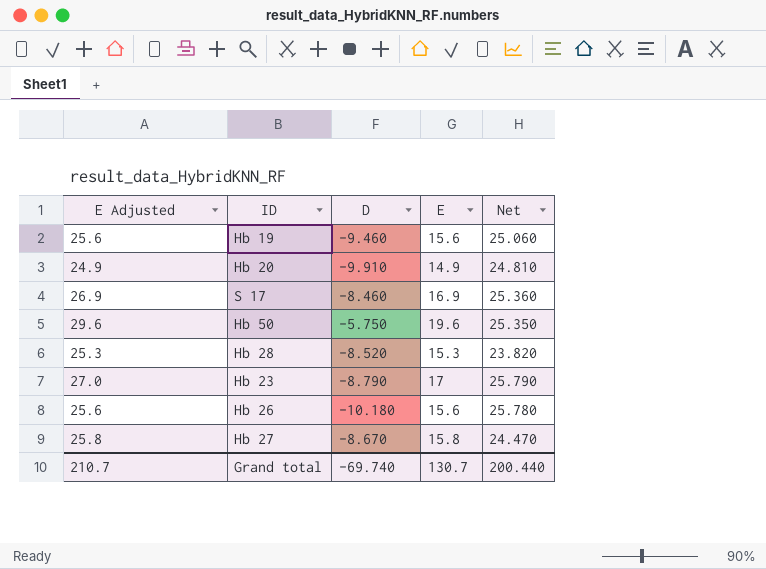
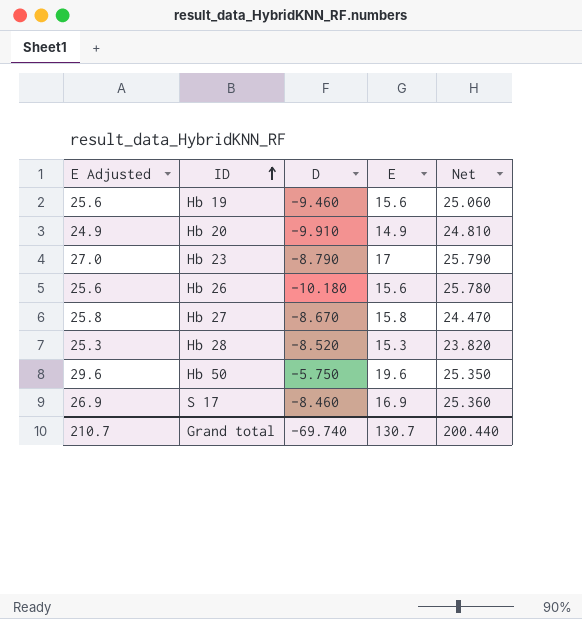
row order: none -> ID ascending

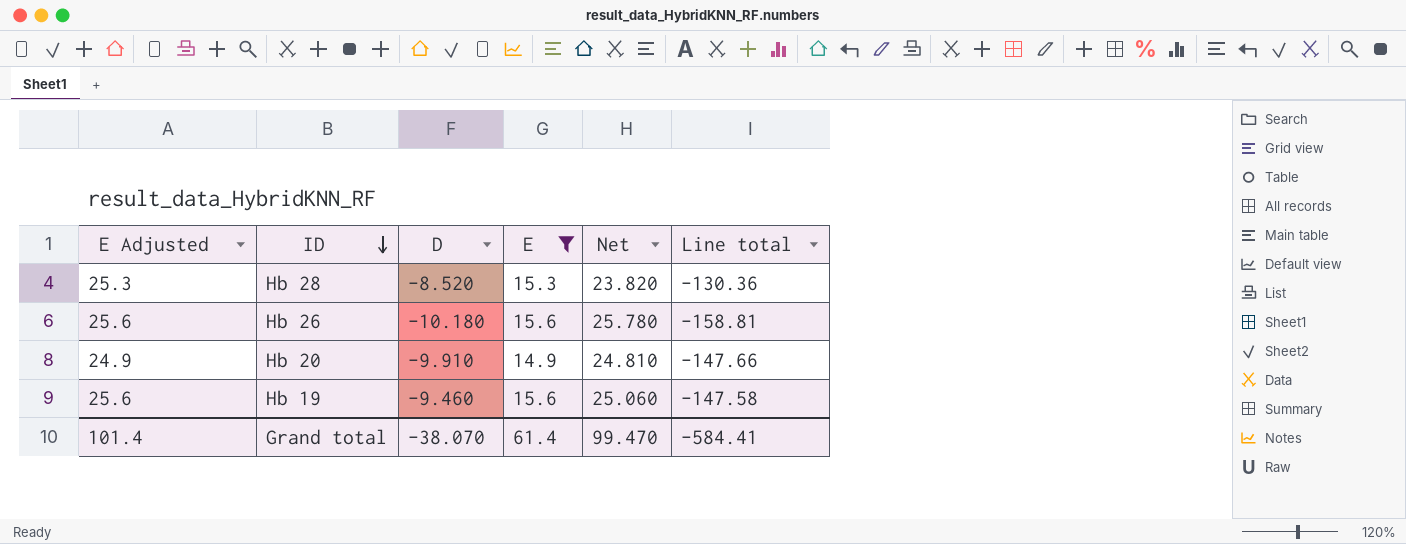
filter: none -> E <= 15.6
row order: ID ascending -> ID descending
column Line total | formula: none -> [D] * [E]
Grand total | E Adjusted: 210.7 -> 101.4
Grand total | D: -69.740 -> -38.070
Grand total | E: 130.7 -> 61.4
Grand total | Net: 200.440 -> 99.470

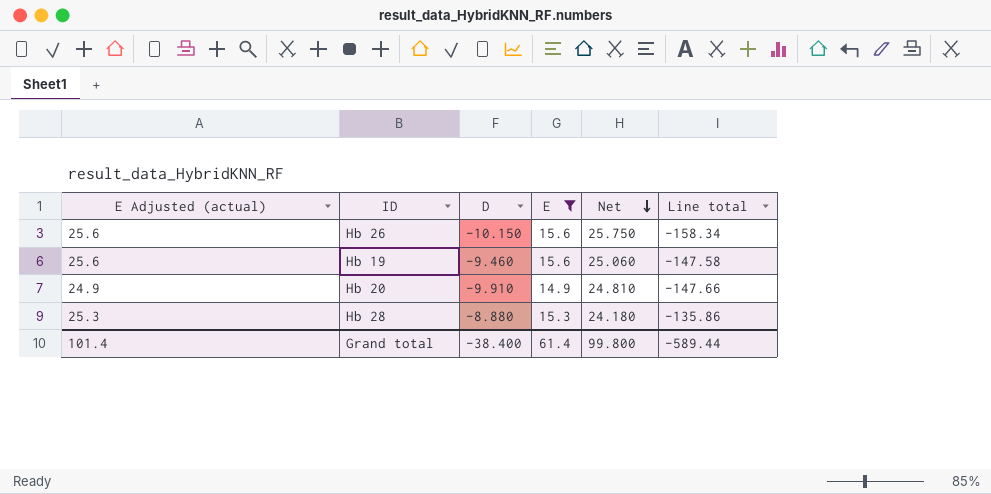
row order: ID descending -> Net descending
column name: E Adjusted -> E Adjusted (actual)
Hb 26 | D: -10.180 -> -10.150
Hb 26 | Net: 25.780 -> 25.750
Hb 26 | Line total: -158.81 -> -158.34
Hb 28 | D: -8.520 -> -8.880
Hb 28 | Net: 23.820 -> 24.180
Hb 28 | Line total: -130.36 -> -135.86
Grand total | D: -38.070 -> -38.400
Grand total | Net: 99.470 -> 99.800
Grand total | Line total: -584.41 -> -589.44

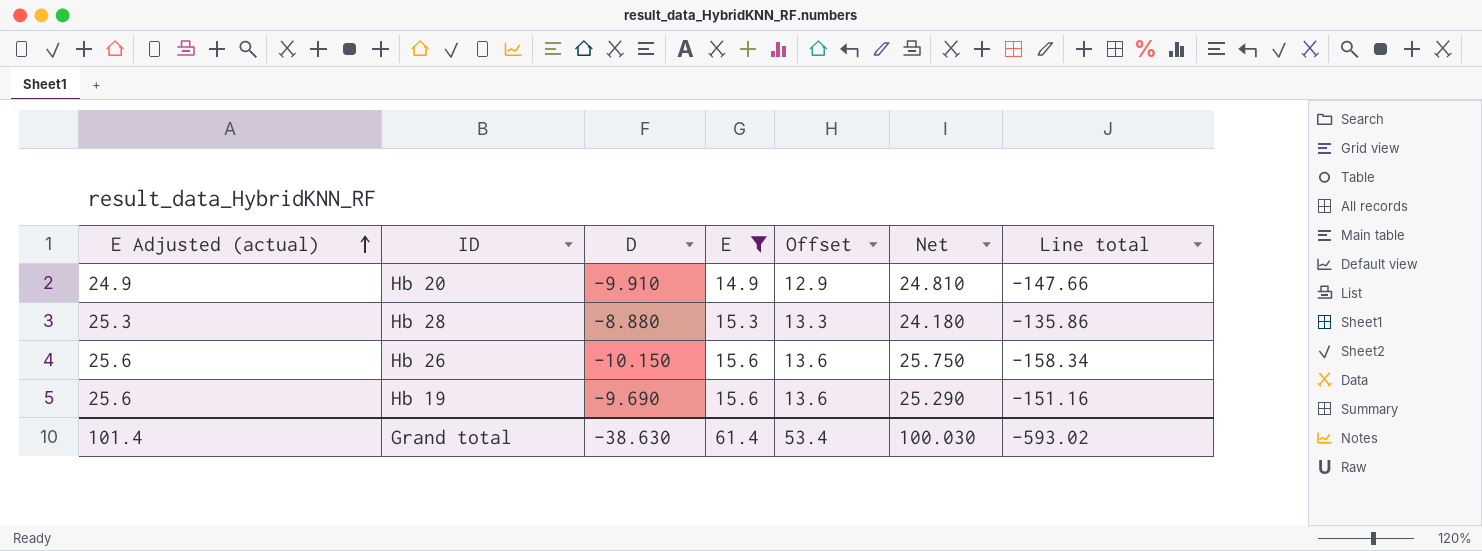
row order: Net descending -> E Adjusted (actual) ascending
column Offset | formula: none -> [E] - 2
Hb 19 | D: -9.460 -> -9.690
Hb 19 | Net: 25.060 -> 25.290
Hb 19 | Line total: -147.58 -> -151.16
Grand total | D: -38.400 -> -38.630
Grand total | Net: 99.800 -> 100.030
Grand total | Line total: -589.44 -> -593.02

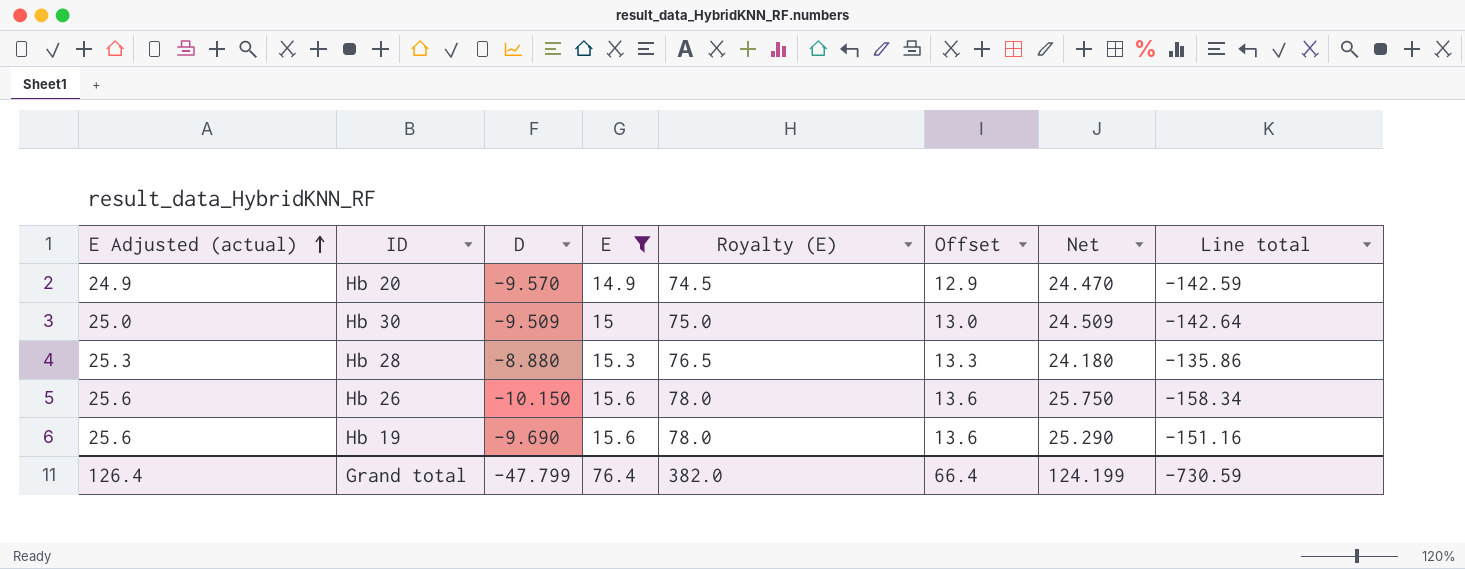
column Royalty (E) | formula: none -> [E] * 5
Hb 20 | D: -9.910 -> -9.570
Hb 20 | Net: 24.810 -> 24.470
Hb 20 | Line total: -147.66 -> -142.59
row Hb 30: none -> 25.0 | -9.509 | 15 | 75.0 | 13.0 | 24.509 | -142.64
Grand total | E Adjusted (actual): 101.4 -> 126.4
Grand total | D: -38.630 -> -47.799
Grand total | E: 61.4 -> 76.4
Grand total | Offset: 53.4 -> 66.4
Grand total | Net: 100.030 -> 124.199
Grand total | Line total: -593.02 -> -730.59

